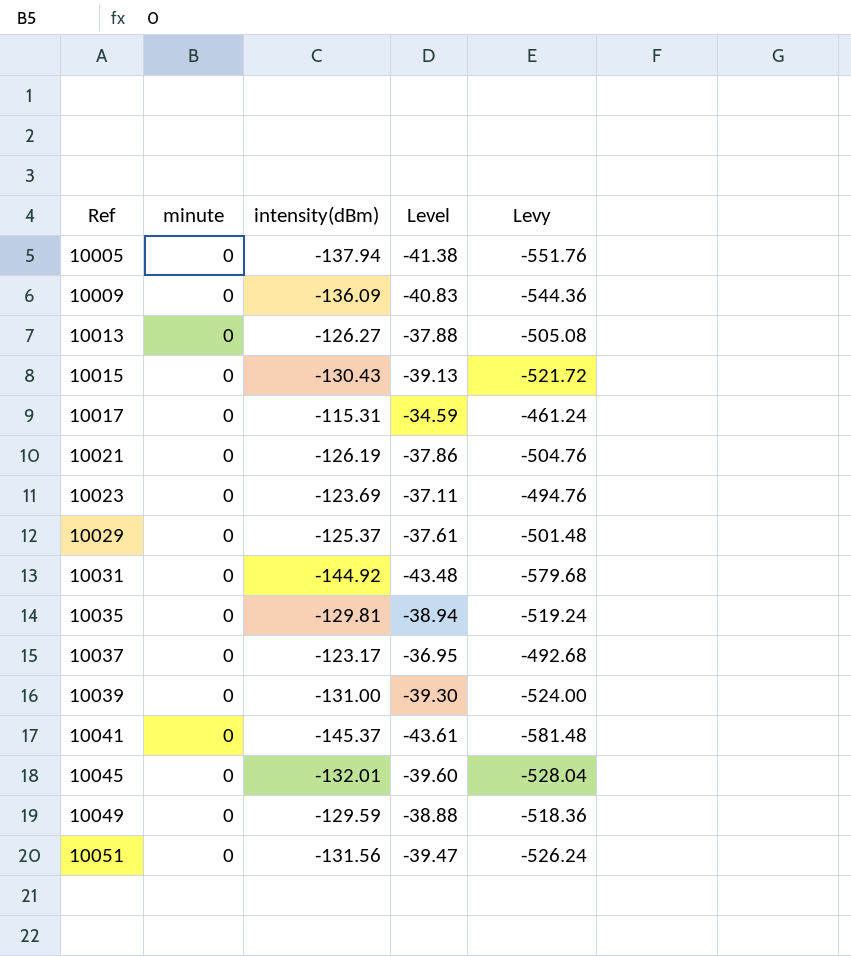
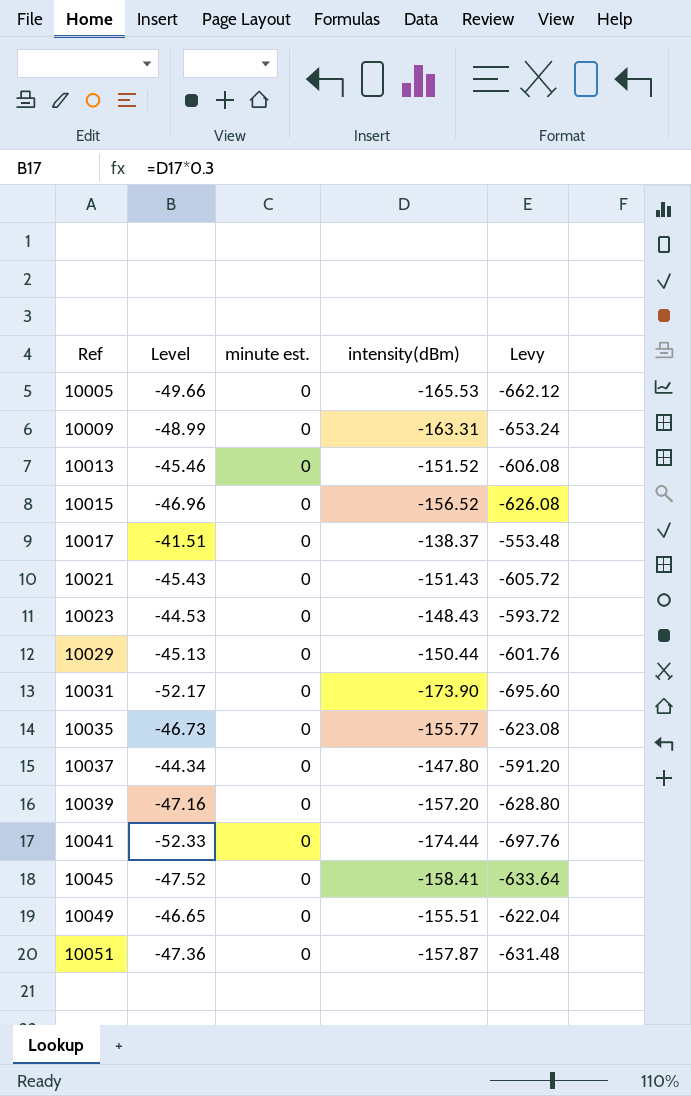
column Level | position: 4 -> 2
column name: minute -> minute est.
10005 | Level: -41.38 -> -49.66
10005 | intensity(dBm): -137.94 -> -165.53
10005 | Levy: -551.76 -> -662.12
10009 | Level: -40.83 -> -48.99
10009 | intensity(dBm): -136.09 -> -163.31
10009 | Levy: -544.36 -> -653.24
10013 | Level: -37.88 -> -45.46
10013 | intensity(dBm): -126.27 -> -151.52
10013 | Levy: -505.08 -> -606.08
10015 | Level: -39.13 -> -46.96
10015 | intensity(dBm): -130.43 -> -156.52
10015 | Levy: -521.72 -> -626.08
10017 | Level: -34.59 -> -41.51
10017 | intensity(dBm): -115.31 -> -138.37
10017 | Levy: -461.24 -> -553.48
10021 | Level: -37.86 -> -45.43
10021 | intensity(dBm): -126.19 -> -151.43
10021 | Levy: -504.76 -> -605.72
10023 | Level: -37.11 -> -44.53
10023 | intensity(dBm): -123.69 -> -148.43
10023 | Levy: -494.76 -> -593.72
10029 | Level: -37.61 -> -45.13
10029 | intensity(dBm): -125.37 -> -150.44
10029 | Levy: -501.48 -> -601.76
10031 | Level: -43.48 -> -52.17
10031 | intensity(dBm): -144.92 -> -173.90
10031 | Levy: -579.68 -> -695.60
10035 | Level: -38.94 -> -46.73
10035 | intensity(dBm): -129.81 -> -155.77
10035 | Levy: -519.24 -> -623.08
10037 | Level: -36.95 -> -44.34
10037 | intensity(dBm): -123.17 -> -147.80
10037 | Levy: -492.68 -> -591.20
10039 | Level: -39.30 -> -47.16
10039 | intensity(dBm): -131.00 -> -157.20
10039 | Levy: -524.00 -> -628.80
10041 | Level: -43.61 -> -52.33
10041 | intensity(dBm): -145.37 -> -174.44
10041 | Levy: -581.48 -> -697.76
10045 | Level: -39.60 -> -47.52
10045 | intensity(dBm): -132.01 -> -158.41
10045 | Levy: -528.04 -> -633.64
10049 | Level: -38.88 -> -46.65
10049 | intensity(dBm): -129.59 -> -155.51
10049 | Levy: -518.36 -> -622.04
10051 | Level: -39.47 -> -47.36
10051 | intensity(dBm): -131.56 -> -157.87
10051 | Levy: -526.24 -> -631.48

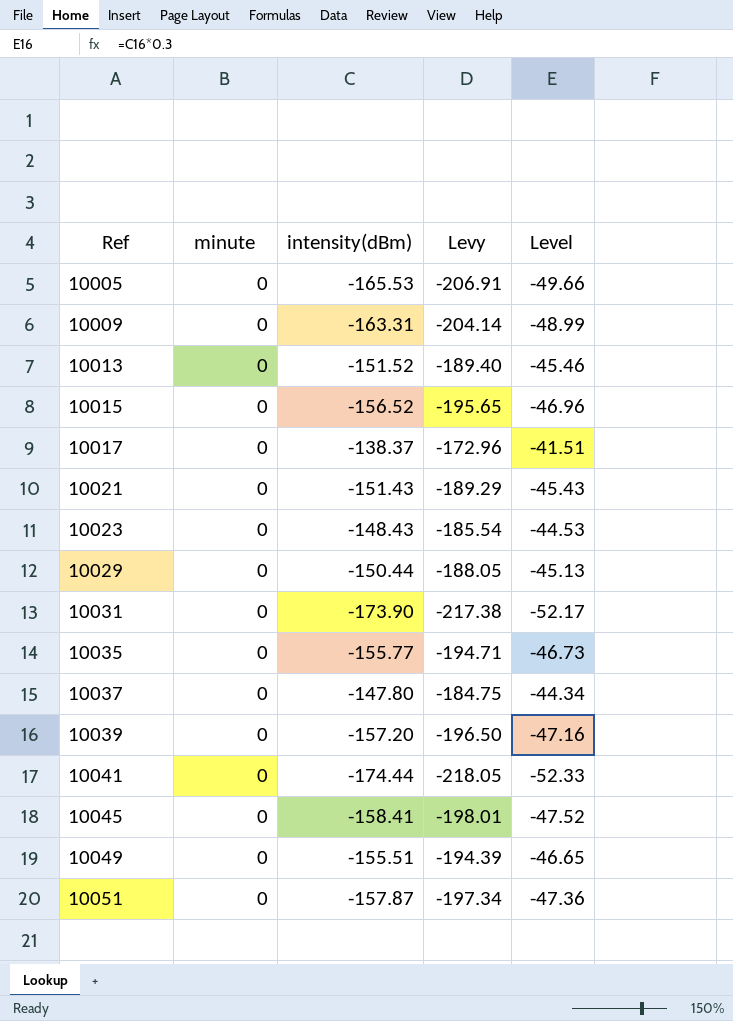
column name: minute est. -> minute
column Levy | formula: [intensity(dBm)] * 4 -> [intensity(dBm)] * 1.25
column Level | position: 2 -> 5

